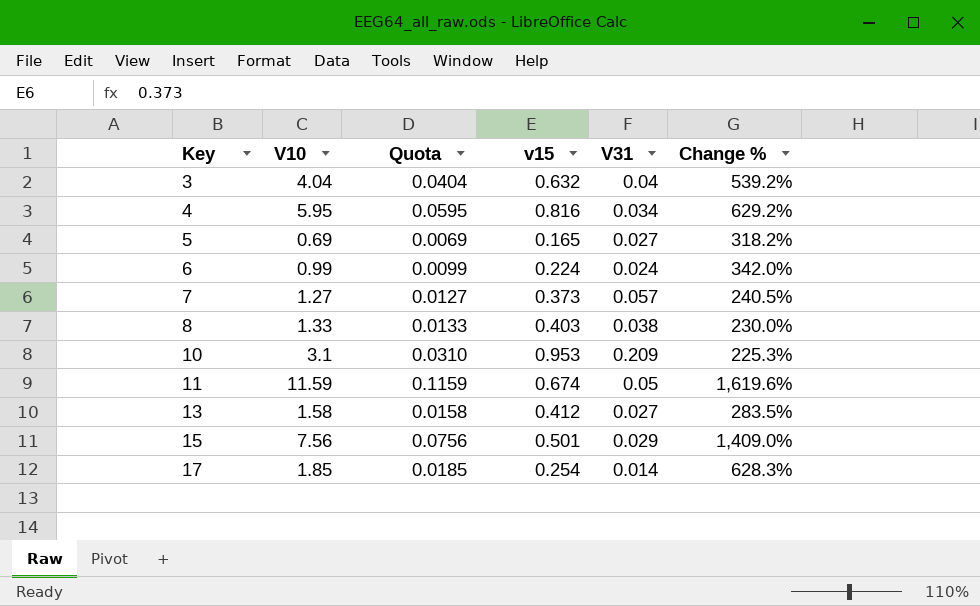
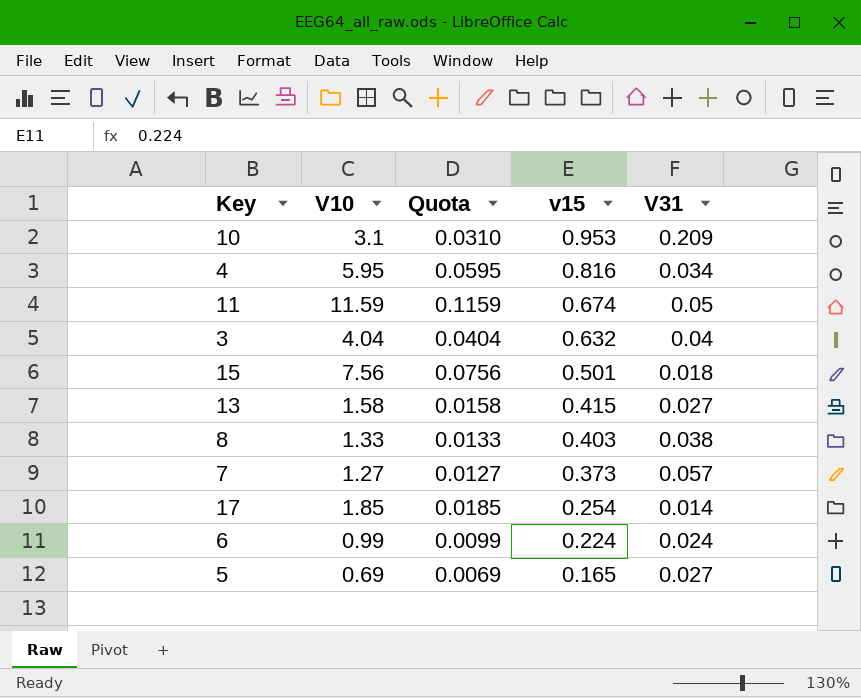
row order: Key ascending -> v15 descending
column Change % | formula: ([V10] - [v15]) / [v15] -> none
15 | V31: 0.029 -> 0.018
13 | v15: 0.412 -> 0.415

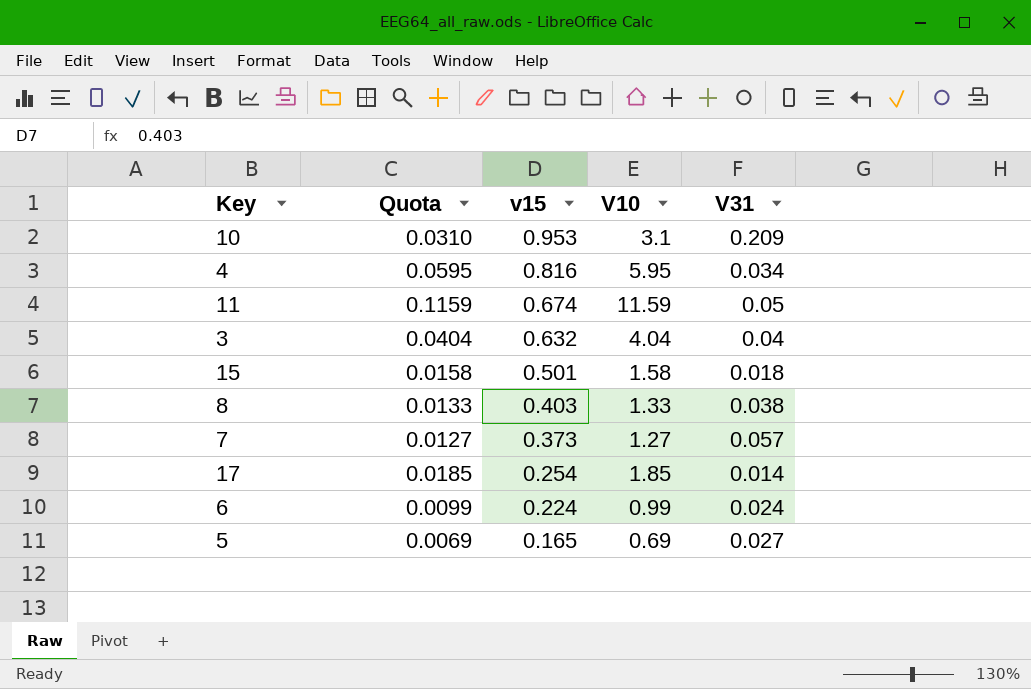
column V10 | position: 2 -> 4
row 13: 1.58 | 0.0158 | 0.415 | 0.027 -> none
15 | Quota: 0.0756 -> 0.0158
15 | V10: 7.56 -> 1.58

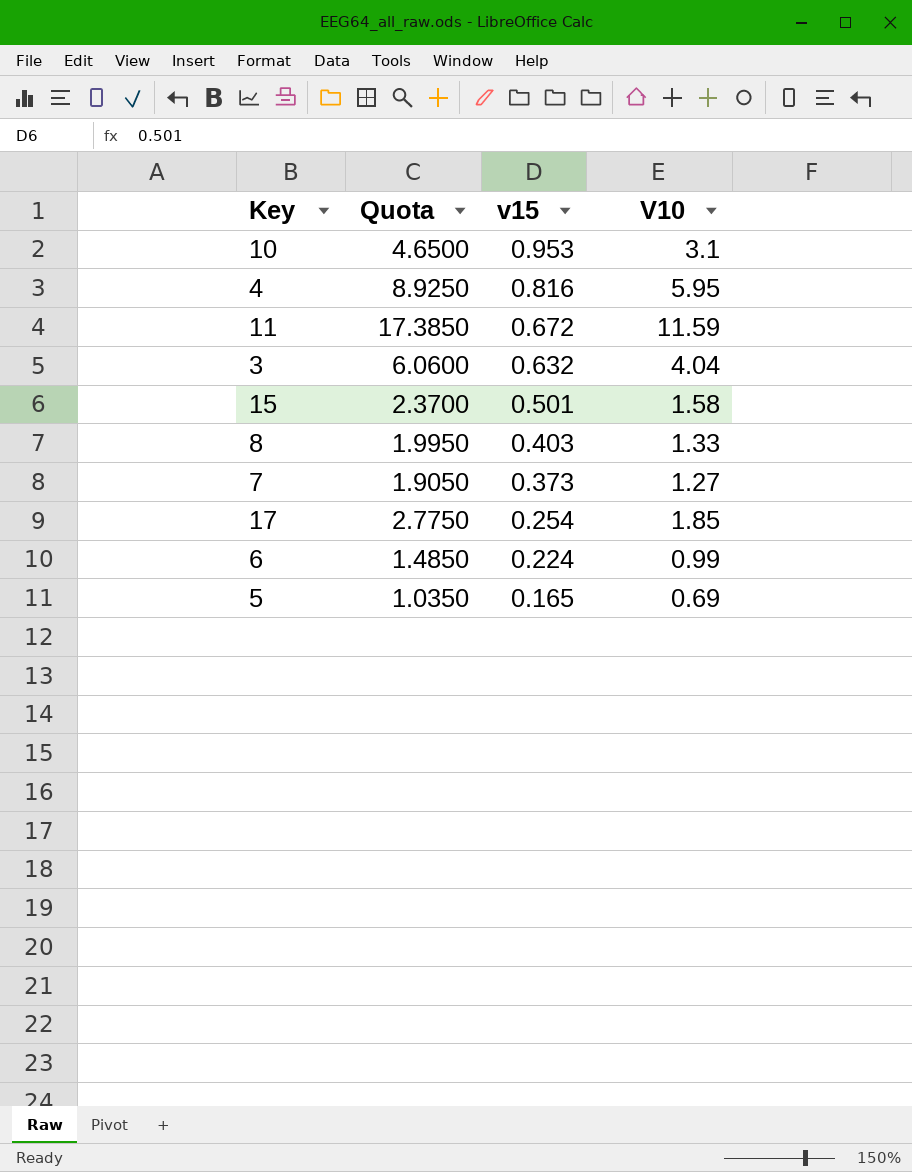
column V31 | position: 5 -> none
column Quota | formula: [V10] * 0.01 -> [V10] * 1.5
11 | v15: 0.674 -> 0.672

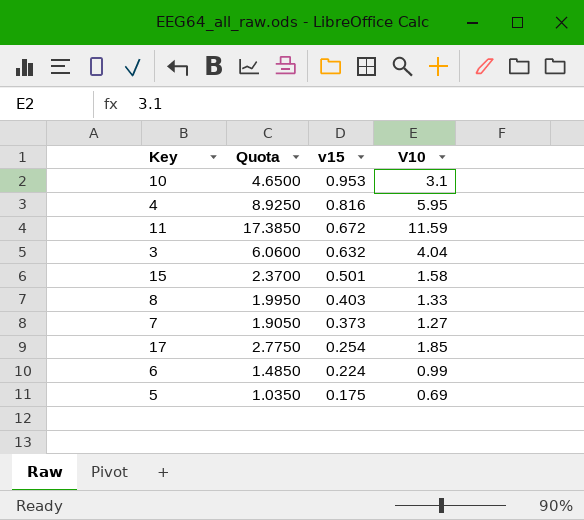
5 | v15: 0.165 -> 0.175

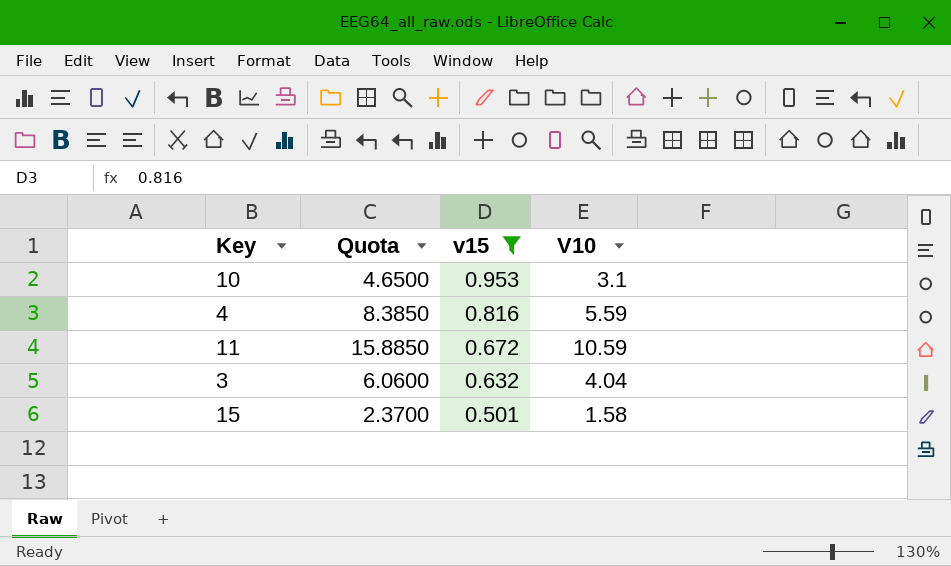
filter: none -> v15 >= 0.501
4 | Quota: 8.9250 -> 8.3850
4 | V10: 5.95 -> 5.59
11 | Quota: 17.3850 -> 15.8850
11 | V10: 11.59 -> 10.59

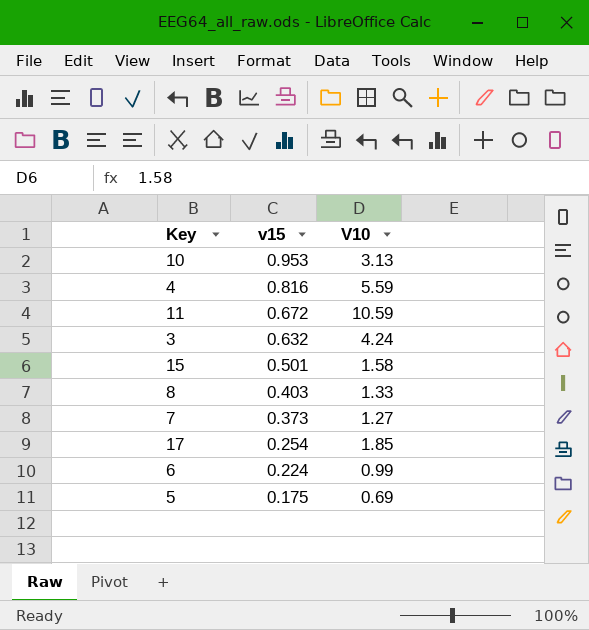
filter: v15 >= 0.501 -> none
column Quota | formula: [V10] * 1.5 -> none
10 | V10: 3.1 -> 3.13
3 | V10: 4.04 -> 4.24

